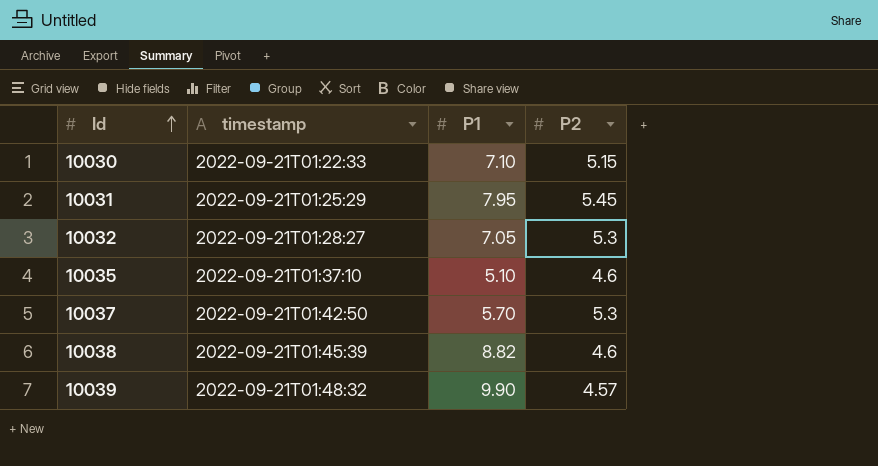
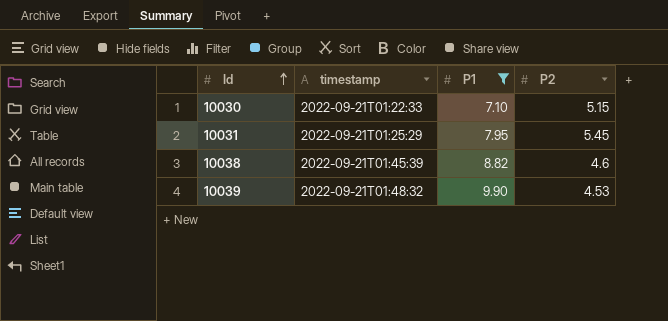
filter: none -> P1 >= 7.10
10039 | P2: 4.57 -> 4.53

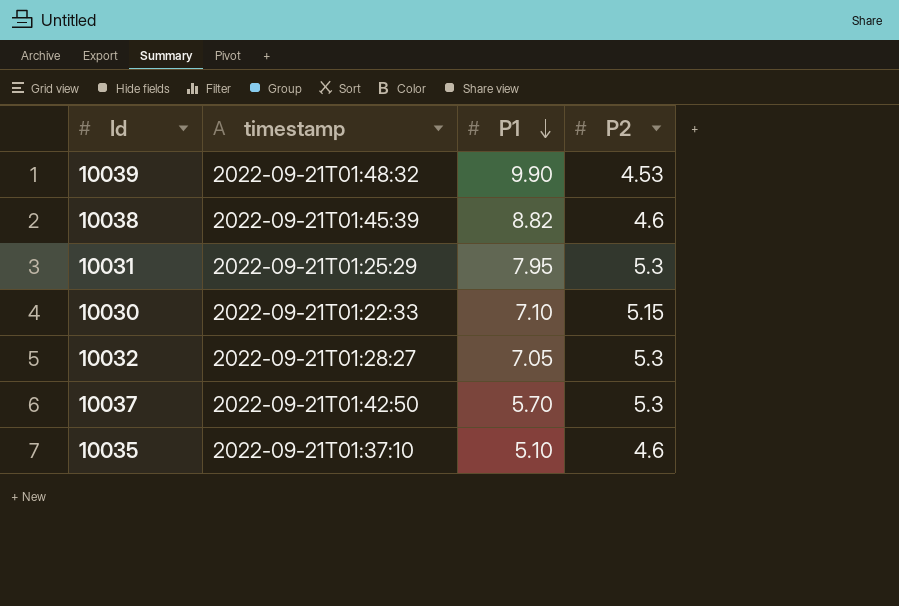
filter: P1 >= 7.10 -> none
row order: Id ascending -> P1 descending
10031 | P2: 5.45 -> 5.3

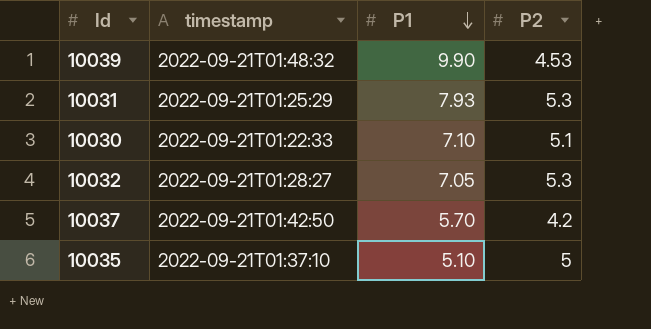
row 10038: 2022-09-21T01:45:39 | 8.82 | 4.6 -> none
10031 | P1: 7.95 -> 7.93
10030 | P2: 5.15 -> 5.1
10037 | P2: 5.3 -> 4.2
10035 | P2: 4.6 -> 5

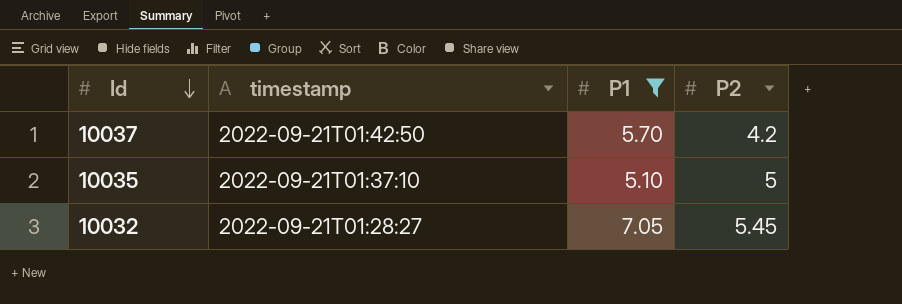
filter: none -> P1 <= 7.05
row order: P1 descending -> Id descending
10032 | P2: 5.3 -> 5.45

